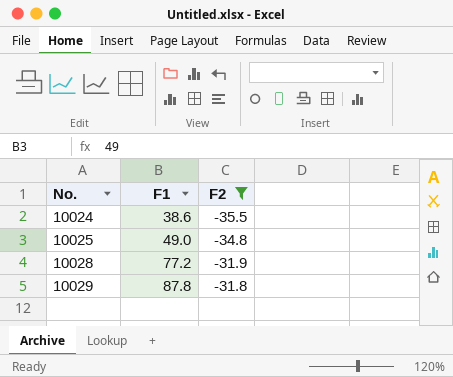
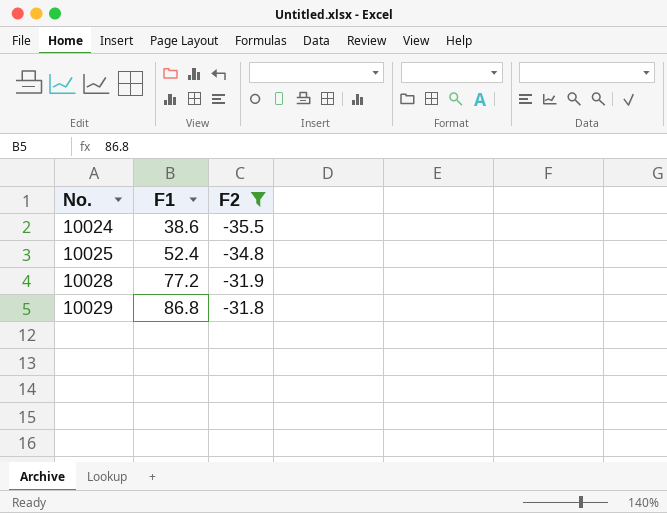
10025 | F1: 49.0 -> 52.4
10029 | F1: 87.8 -> 86.8

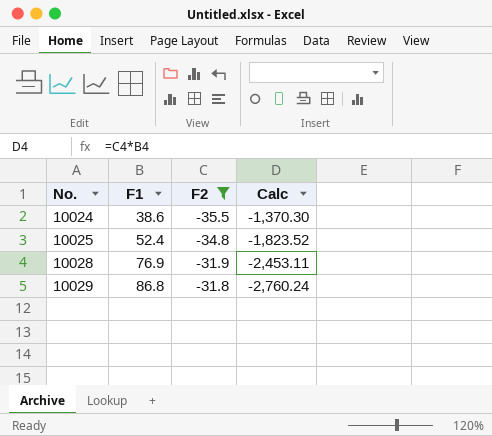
column Calc | formula: none -> [F1] * [F2]
10028 | F1: 77.2 -> 76.9

